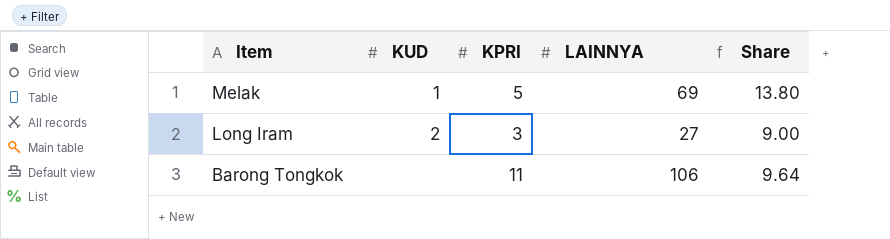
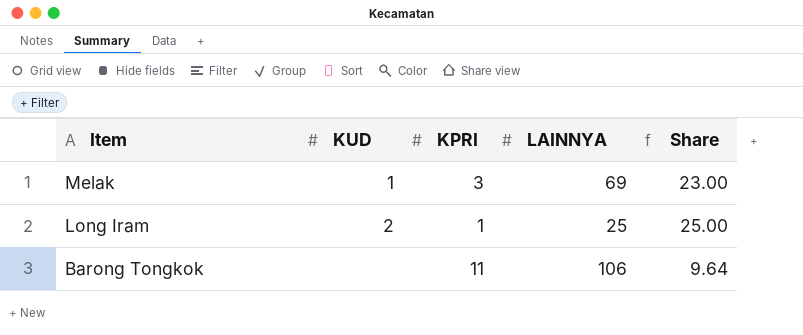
Melak | KPRI: 5 -> 3
Melak | Share: 13.80 -> 23.00
Long Iram | KPRI: 3 -> 1
Long Iram | LAINNYA: 27 -> 25
Long Iram | Share: 9.00 -> 25.00

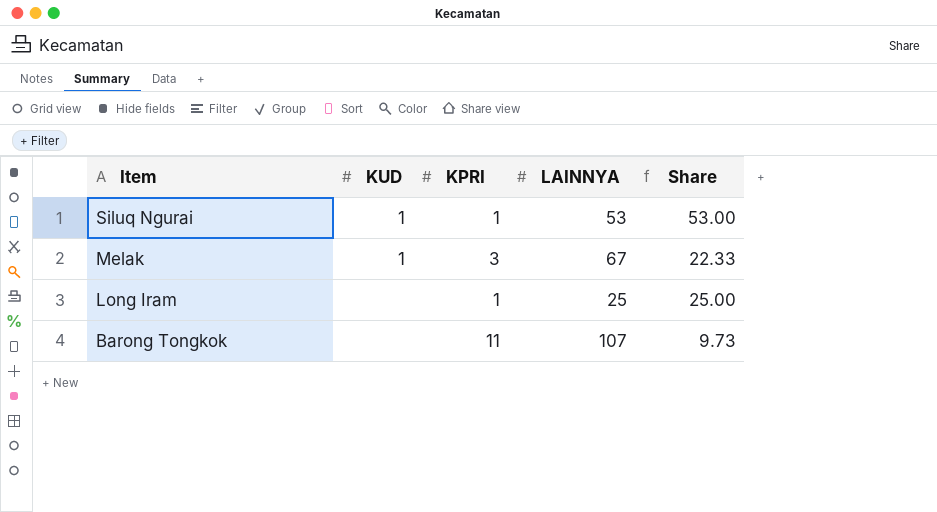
row Siluq Ngurai: none -> 1 | 1 | 53 | 53.00
Melak | LAINNYA: 69 -> 67
Melak | Share: 23.00 -> 22.33
Long Iram | KUD: 2 -> none
Barong Tongkok | LAINNYA: 106 -> 107
Barong Tongkok | Share: 9.64 -> 9.73

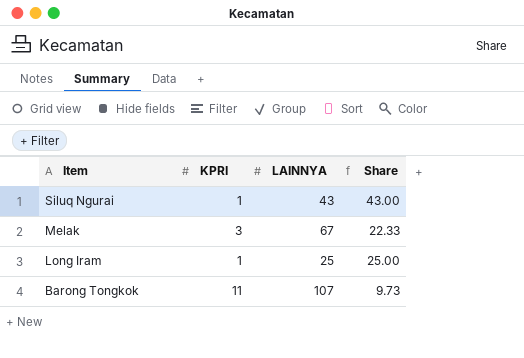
column KUD | position: 2 -> none
Siluq Ngurai | LAINNYA: 53 -> 43
Siluq Ngurai | Share: 53.00 -> 43.00

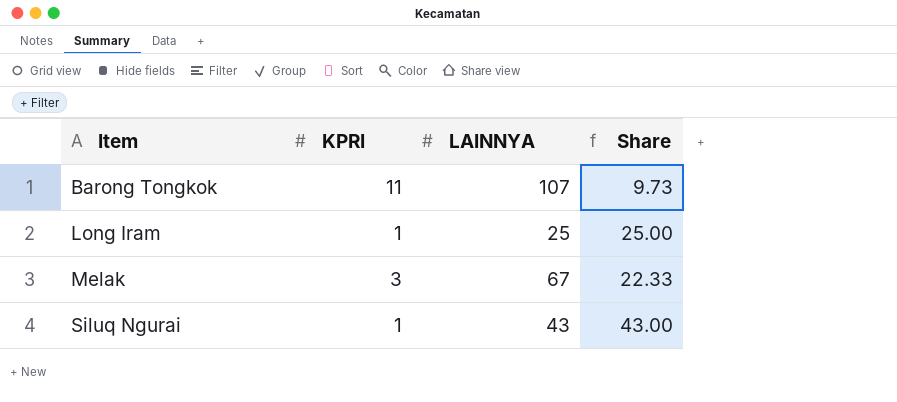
row order: Item descending -> Item ascending

